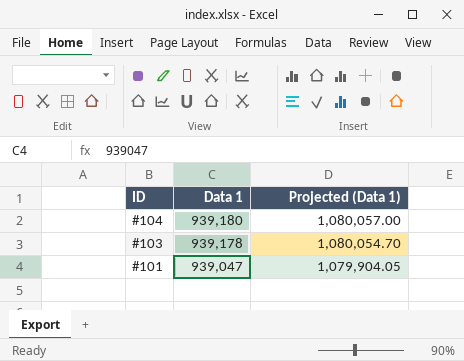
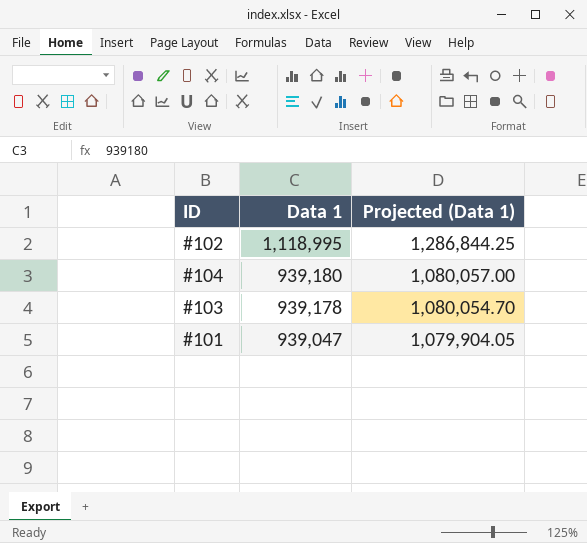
row #102: none -> 1,118,995 | 1,286,844.25

